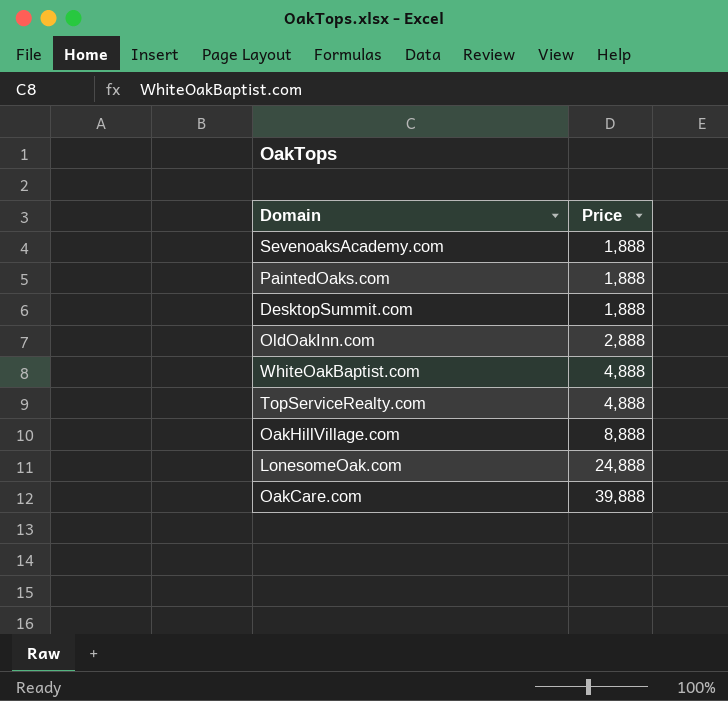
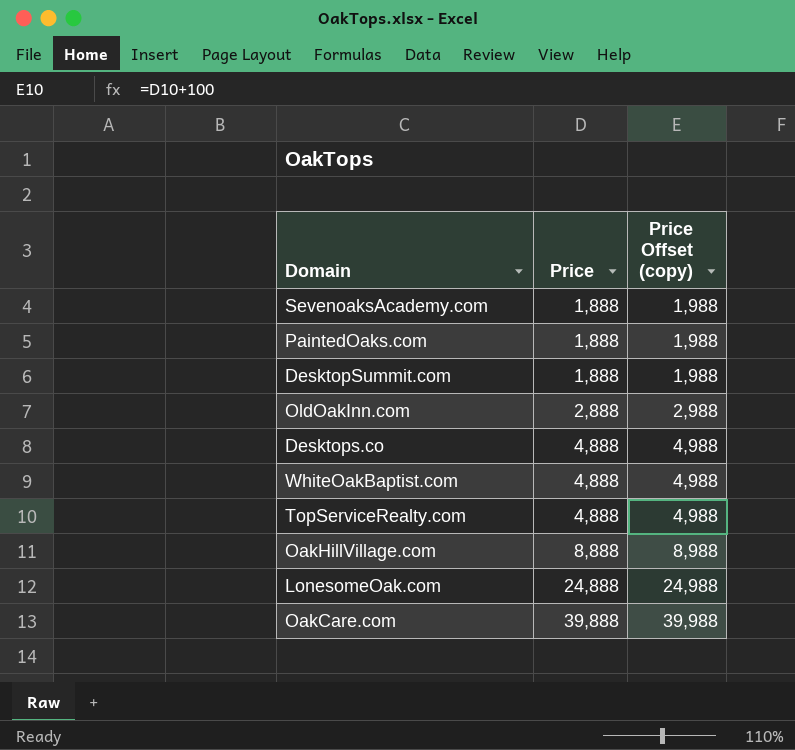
column Price Offset (copy) | formula: none -> [Price] + 100
row Desktops.co: none -> 4,888 | 4,988

